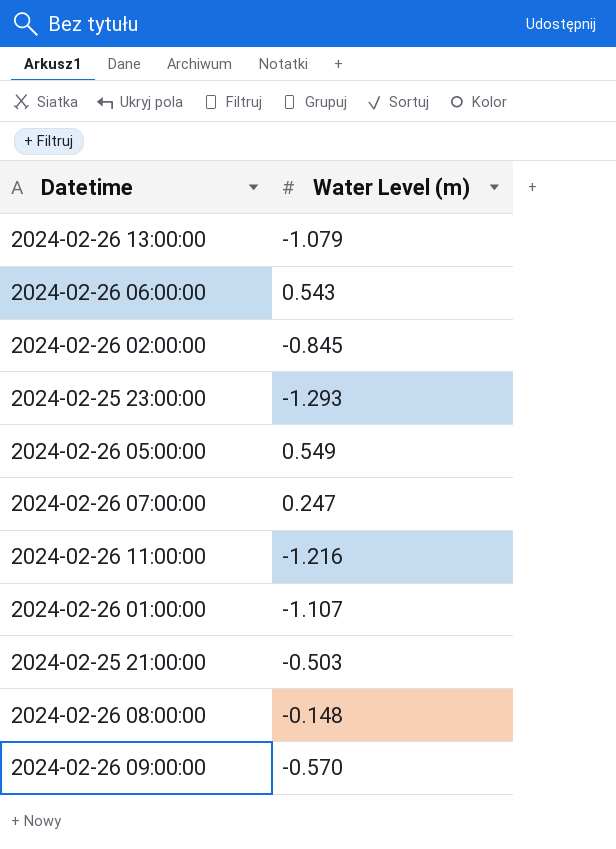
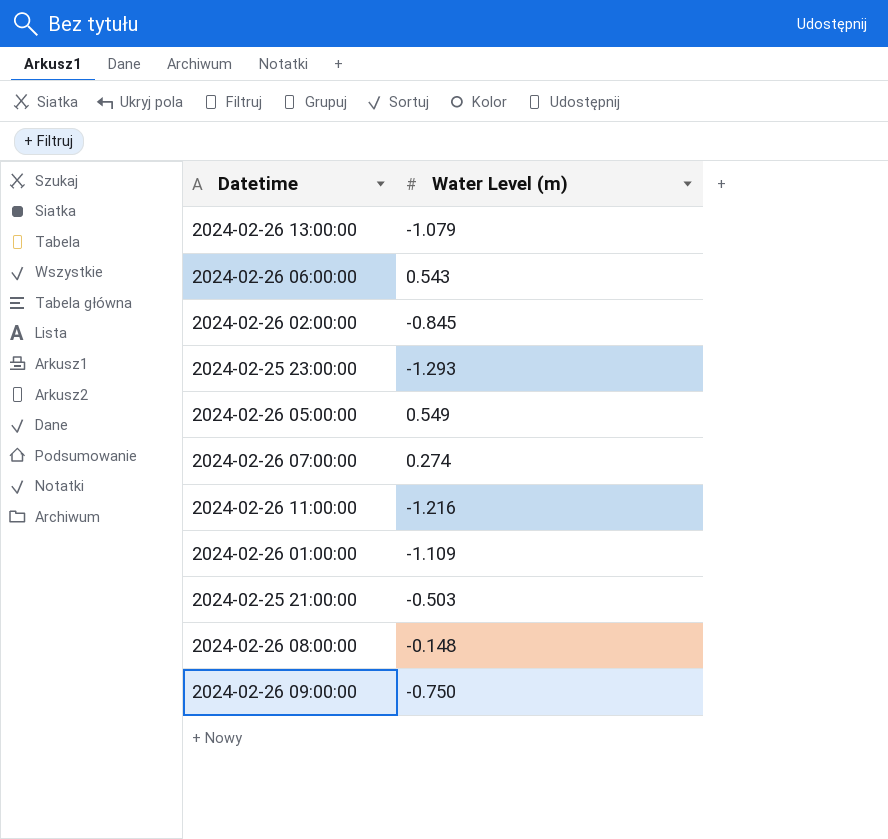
2024-02-26 07:00:00 | Water Level (m): 0.247 -> 0.274
2024-02-26 01:00:00 | Water Level (m): -1.107 -> -1.109
2024-02-26 09:00:00 | Water Level (m): -0.570 -> -0.750

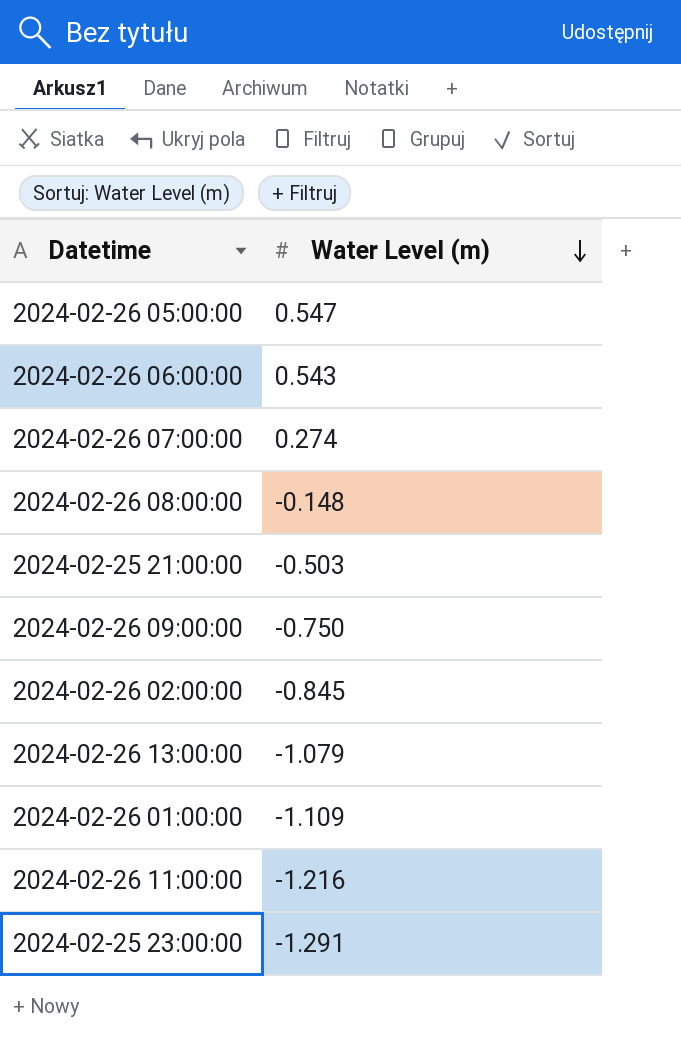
row order: none -> Water Level (m) descending
2024-02-26 05:00:00 | Water Level (m): 0.549 -> 0.547
2024-02-25 23:00:00 | Water Level (m): -1.293 -> -1.291

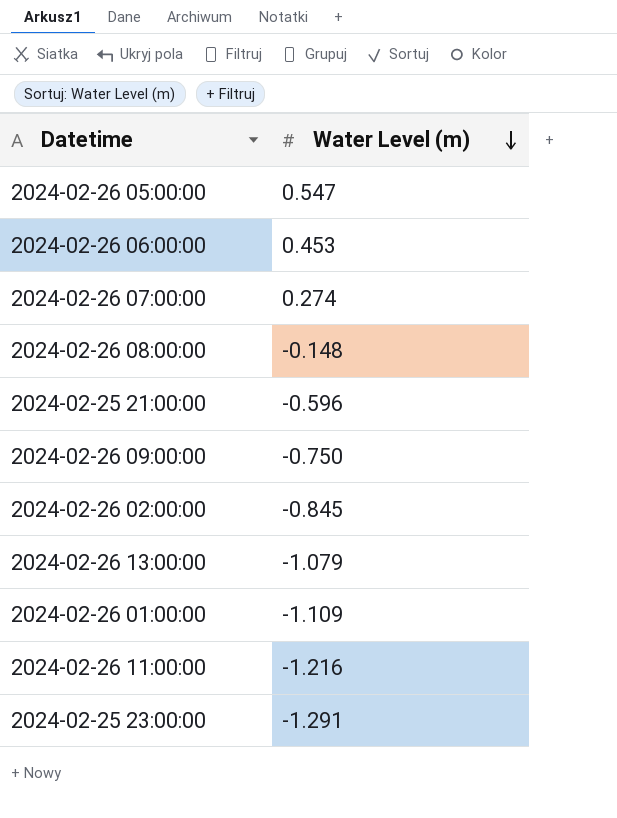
2024-02-26 06:00:00 | Water Level (m): 0.543 -> 0.453
2024-02-25 21:00:00 | Water Level (m): -0.503 -> -0.596

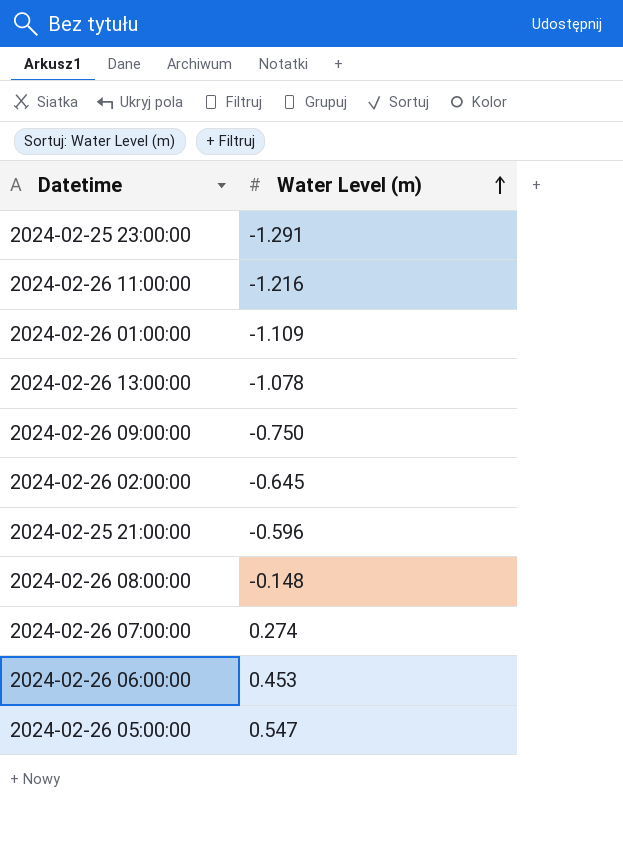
row order: Water Level (m) descending -> Water Level (m) ascending
2024-02-26 13:00:00 | Water Level (m): -1.079 -> -1.078
2024-02-26 02:00:00 | Water Level (m): -0.845 -> -0.645

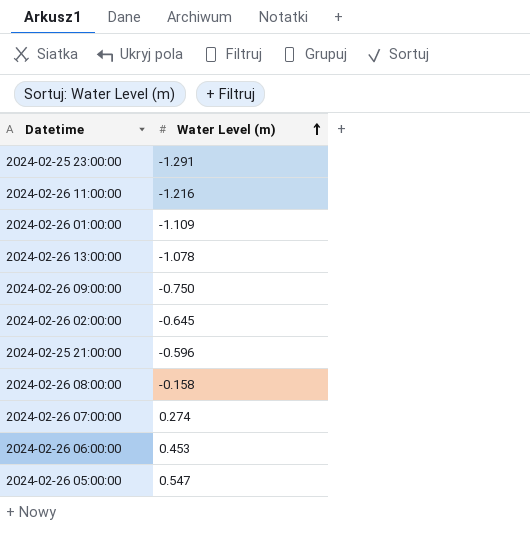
2024-02-26 08:00:00 | Water Level (m): -0.148 -> -0.158

